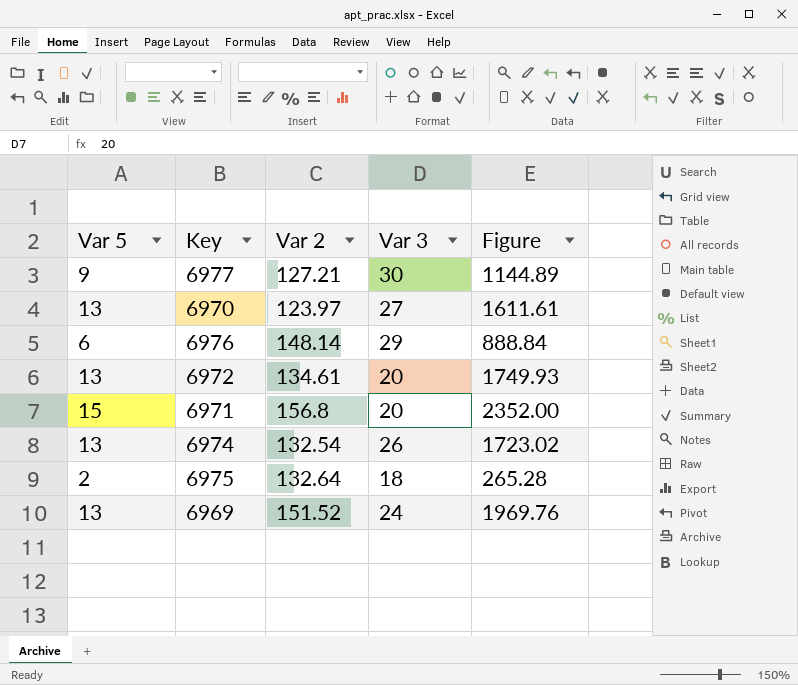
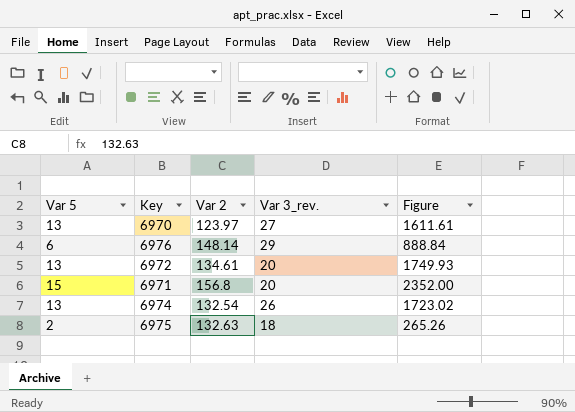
column name: Var 3 -> Var 3_rev.
row 6977: 9 | 127.21 | 30 | 1144.89 -> none
row 6969: 13 | 151.52 | 24 | 1969.76 -> none
6975 | Var 2: 132.64 -> 132.63
6975 | Figure: 265.28 -> 265.26

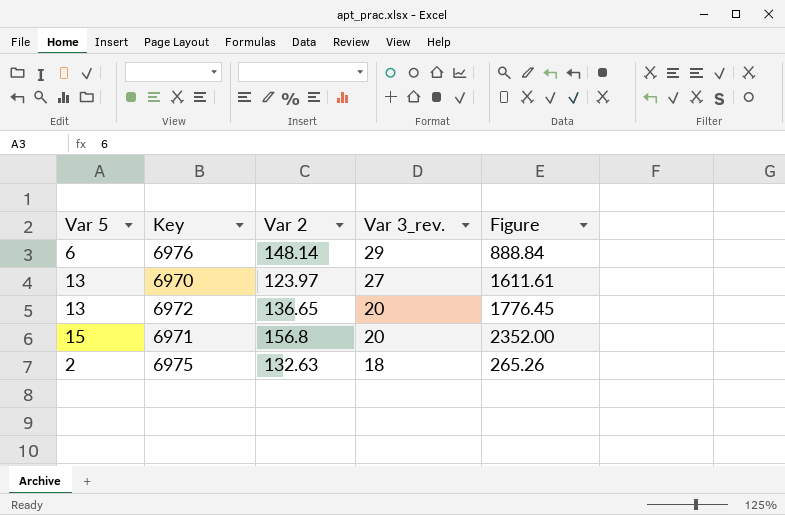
row order: none -> Var 3_rev. descending
row 6974: 13 | 132.54 | 26 | 1723.02 -> none
6972 | Var 2: 134.61 -> 136.65
6972 | Figure: 1749.93 -> 1776.45

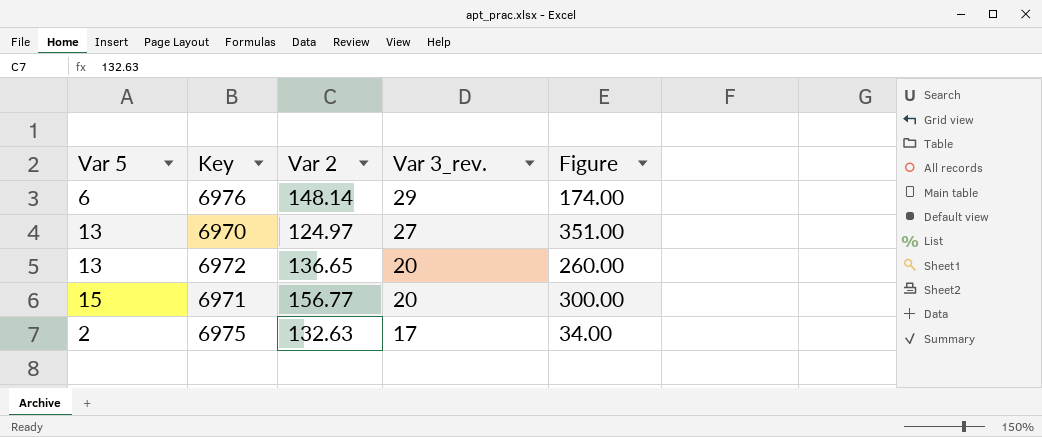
column Figure | formula: [Var 5] * [Var 2] -> [Var 5] * [Var 3_rev.]
6970 | Var 2: 123.97 -> 124.97
6971 | Var 2: 156.8 -> 156.77
6975 | Var 3_rev.: 18 -> 17

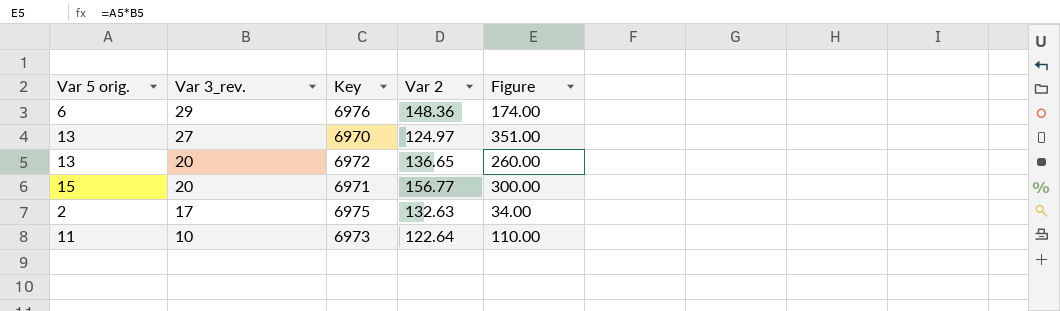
column name: Var 5 -> Var 5 orig.
column Var 3_rev. | position: 4 -> 2
6976 | Var 2: 148.14 -> 148.36
row 6973: none -> 11 | 10 | 122.64 | 110.00

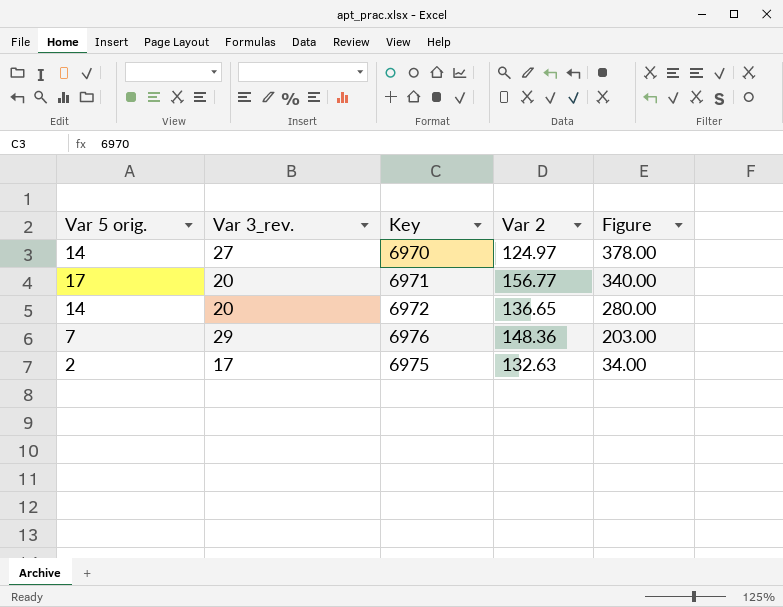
row order: Var 3_rev. descending -> Figure descending
row 6973: 11 | 10 | 122.64 | 110.00 -> none
6970 | Var 5 orig.: 13 -> 14
6970 | Figure: 351.00 -> 378.00
6971 | Var 5 orig.: 15 -> 17
6971 | Figure: 300.00 -> 340.00
6972 | Var 5 orig.: 13 -> 14
6972 | Figure: 260.00 -> 280.00
6976 | Var 5 orig.: 6 -> 7
6976 | Figure: 174.00 -> 203.00

